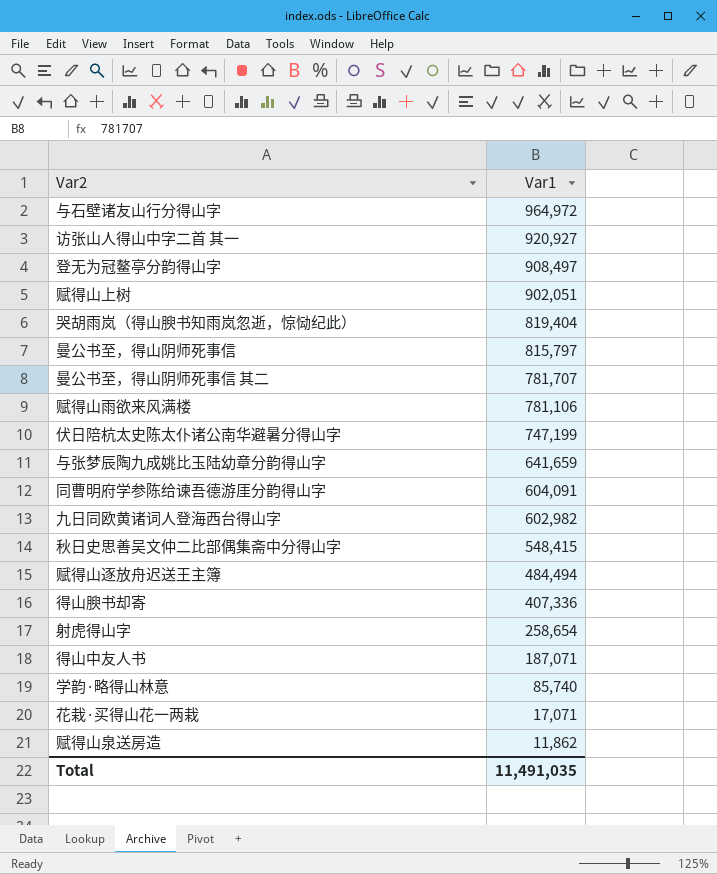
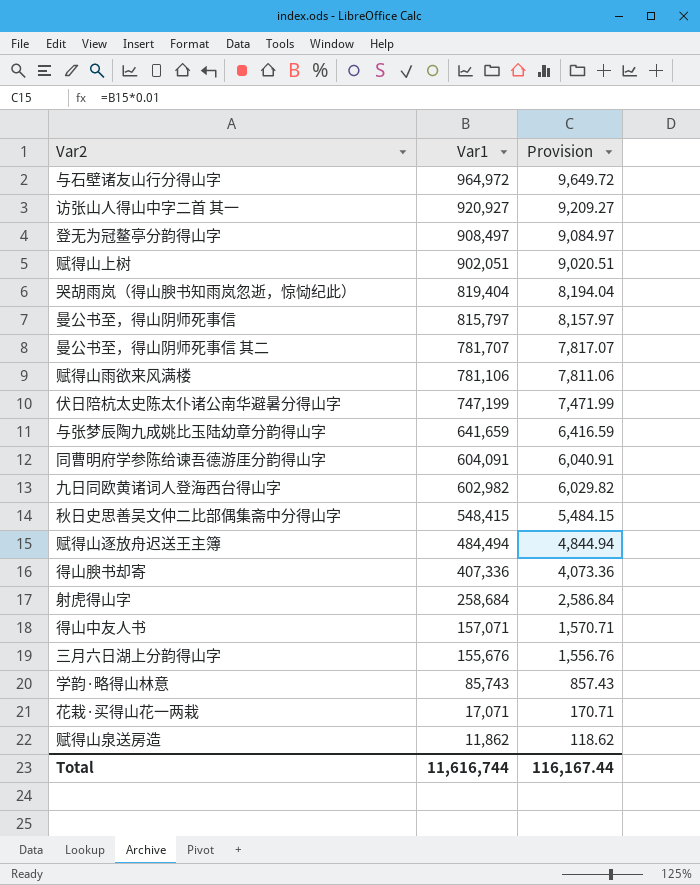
column Provision | formula: none -> [Var1] * 0.01
射虎得山字 | Var1: 258,654 -> 258,684
得山中友人书 | Var1: 187,071 -> 157,071
row 三月六日湖上分韵得山字: none -> 155,676 | 1,556.76
学韵·略得山林意 | Var1: 85,740 -> 85,743
Total | Var1: 11,491,035 -> 11,616,744

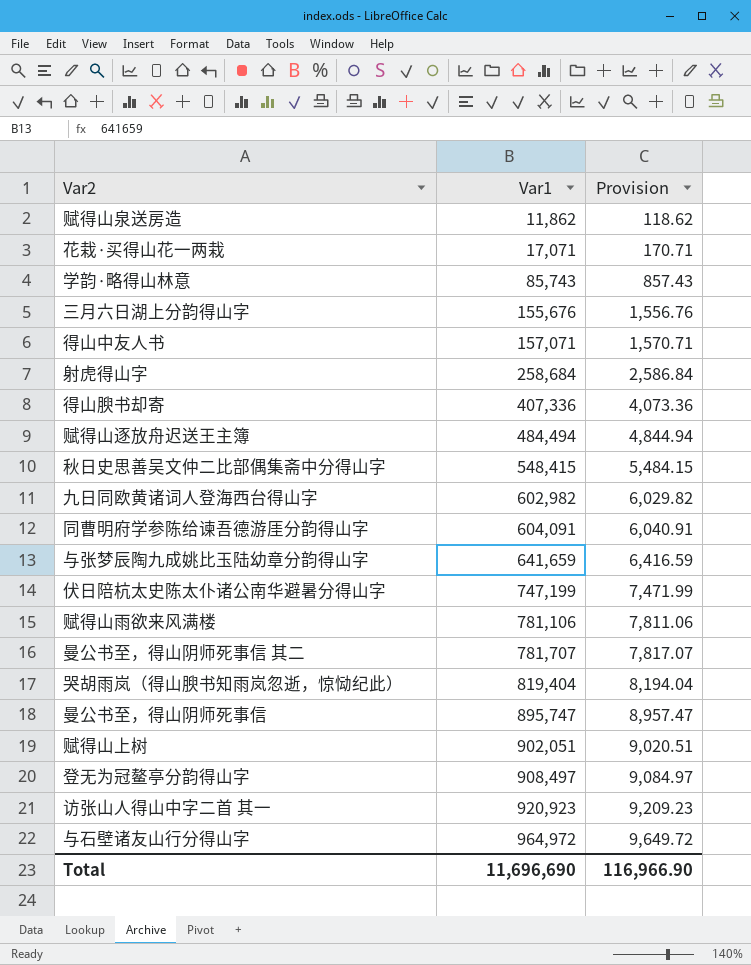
row order: Var1 descending -> Var1 ascending
曼公书至，得山阴师死事信 | Var1: 815,797 -> 895,747
曼公书至，得山阴师死事信 | Provision: 8,157.97 -> 8,957.47
访张山人得山中字二首 其一 | Var1: 920,927 -> 920,923
访张山人得山中字二首 其一 | Provision: 9,209.27 -> 9,209.23
Total | Var1: 11,616,744 -> 11,696,690
Total | Provision: 116,167.44 -> 116,966.90

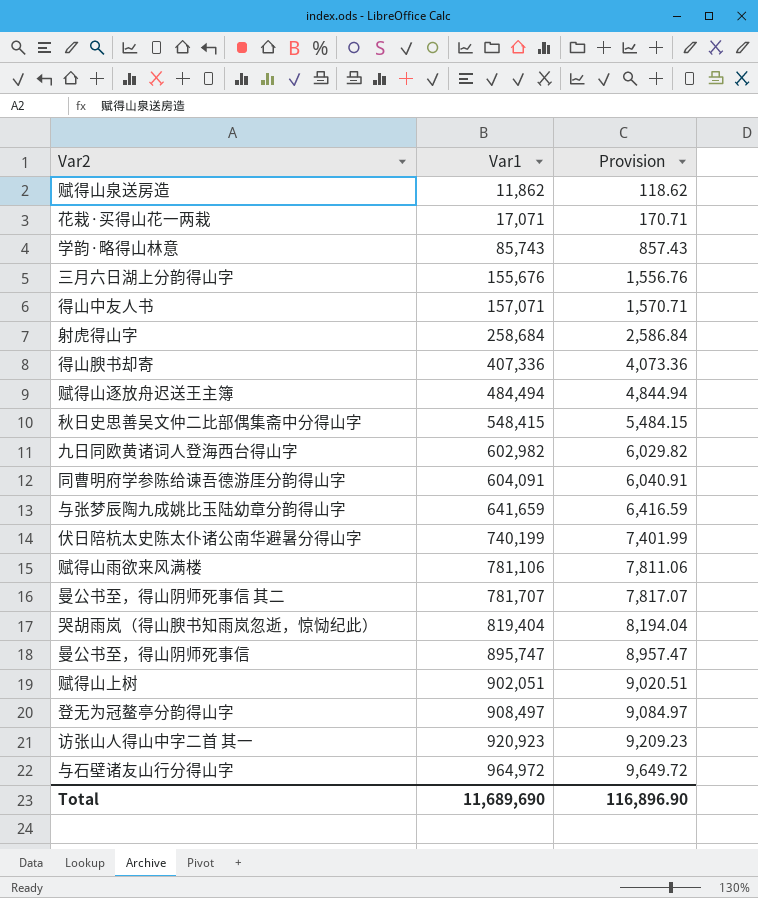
伏日陪杭太史陈太仆诸公南华避暑分得山字 | Var1: 747,199 -> 740,199
伏日陪杭太史陈太仆诸公南华避暑分得山字 | Provision: 7,471.99 -> 7,401.99
Total | Var1: 11,696,690 -> 11,689,690
Total | Provision: 116,966.90 -> 116,896.90

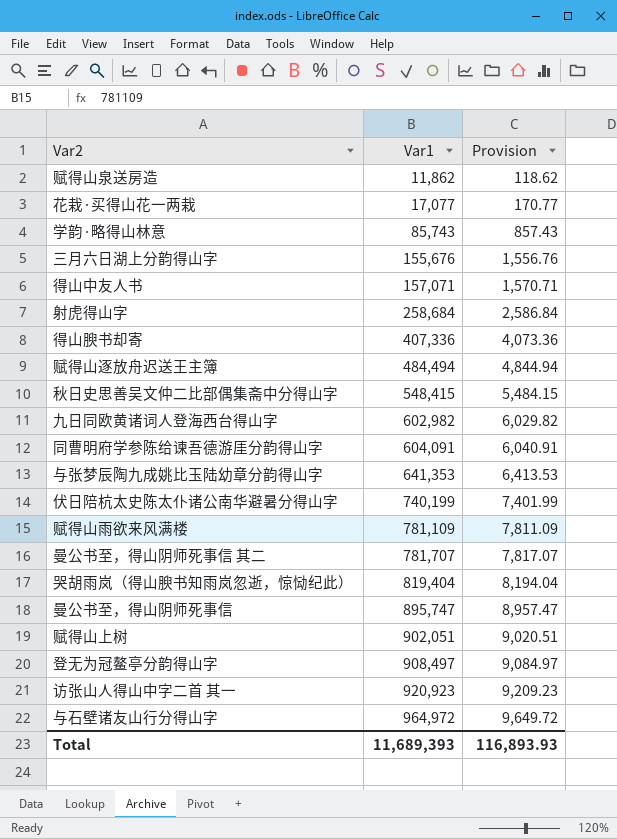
花栽·买得山花一两栽 | Var1: 17,071 -> 17,077
花栽·买得山花一两栽 | Provision: 170.71 -> 170.77
与张梦辰陶九成姚比玉陆幼章分韵得山字 | Var1: 641,659 -> 641,353
与张梦辰陶九成姚比玉陆幼章分韵得山字 | Provision: 6,416.59 -> 6,413.53
赋得山雨欲来风满楼 | Var1: 781,106 -> 781,109
赋得山雨欲来风满楼 | Provision: 7,811.06 -> 7,811.09
Total | Var1: 11,689,690 -> 11,689,393
Total | Provision: 116,896.90 -> 116,893.93

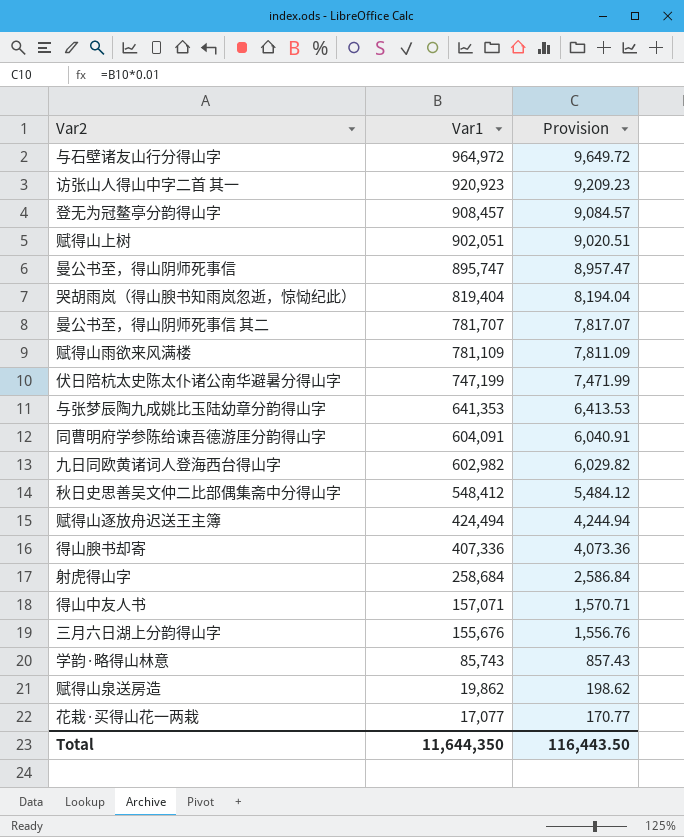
row order: Var1 ascending -> Var1 descending
登无为冠鳌亭分韵得山字 | Var1: 908,497 -> 908,457
登无为冠鳌亭分韵得山字 | Provision: 9,084.97 -> 9,084.57
伏日陪杭太史陈太仆诸公南华避暑分得山字 | Var1: 740,199 -> 747,199
伏日陪杭太史陈太仆诸公南华避暑分得山字 | Provision: 7,401.99 -> 7,471.99
秋日史思善吴文仲二比部偶集斋中分得山字 | Var1: 548,415 -> 548,412
秋日史思善吴文仲二比部偶集斋中分得山字 | Provision: 5,484.15 -> 5,484.12
赋得山逐放舟迟送王主簿 | Var1: 484,494 -> 424,494
赋得山逐放舟迟送王主簿 | Provision: 4,844.94 -> 4,244.94
赋得山泉送房造 | Var1: 11,862 -> 19,862
赋得山泉送房造 | Provision: 118.62 -> 198.62
Total | Var1: 11,689,393 -> 11,644,350
Total | Provision: 116,893.93 -> 116,443.50

